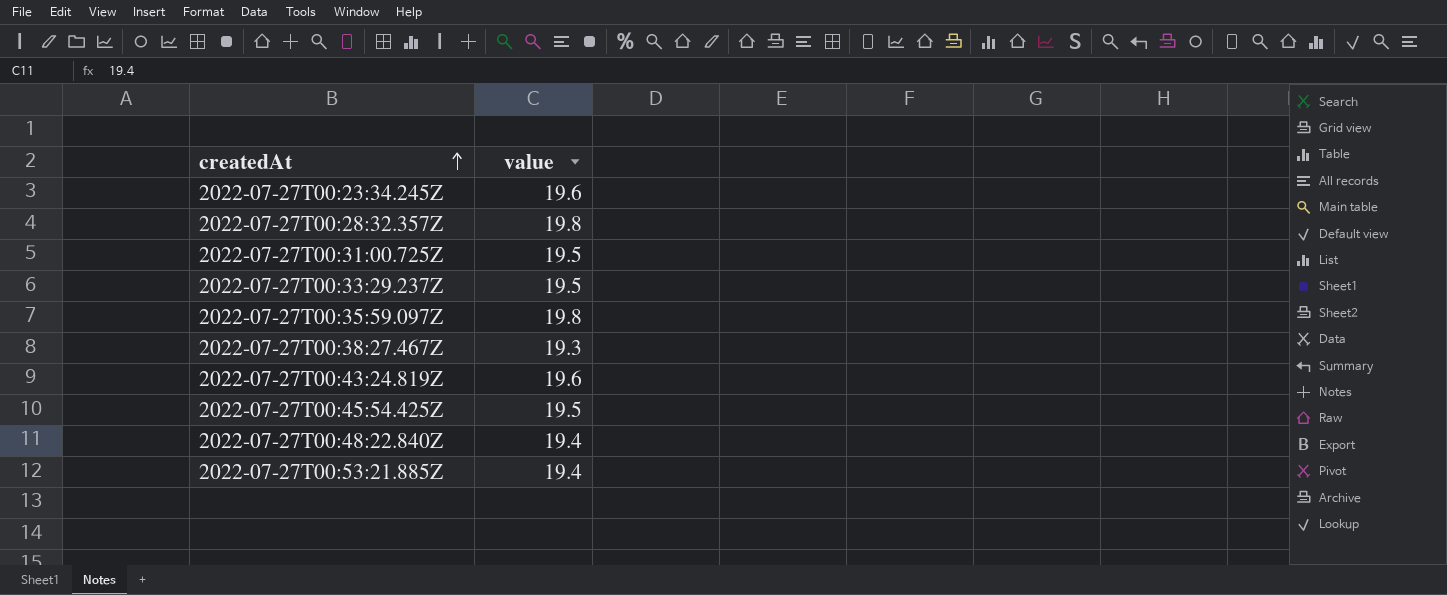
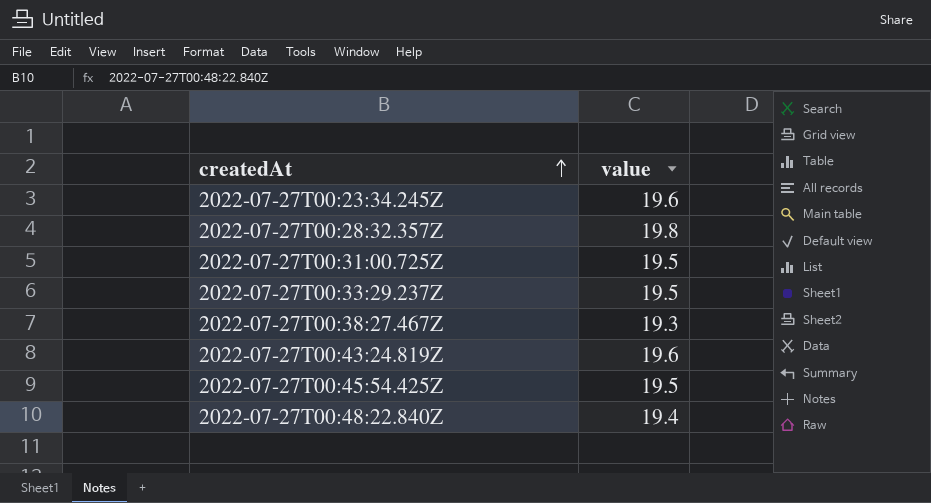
row 2022-07-27T00:35:59.097Z: 19.8 -> none
row 2022-07-27T00:53:21.885Z: 19.4 -> none

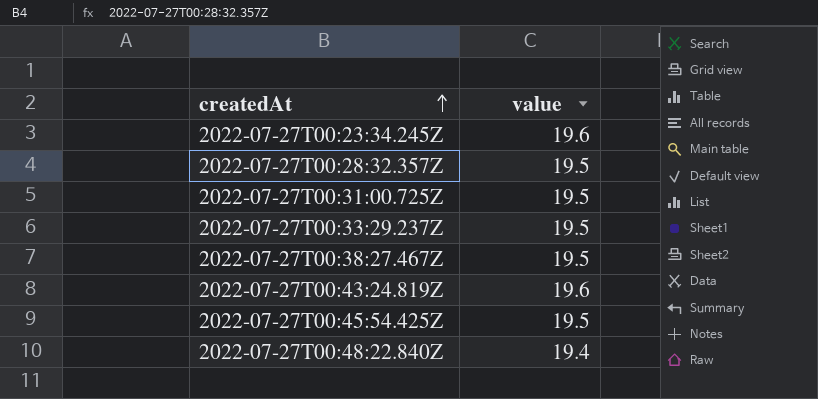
2022-07-27T00:28:32.357Z | value: 19.8 -> 19.5
2022-07-27T00:38:27.467Z | value: 19.3 -> 19.5

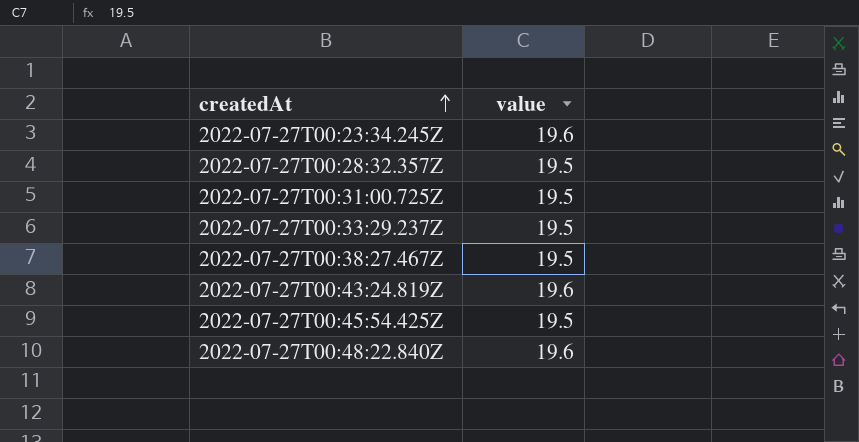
2022-07-27T00:48:22.840Z | value: 19.4 -> 19.6

